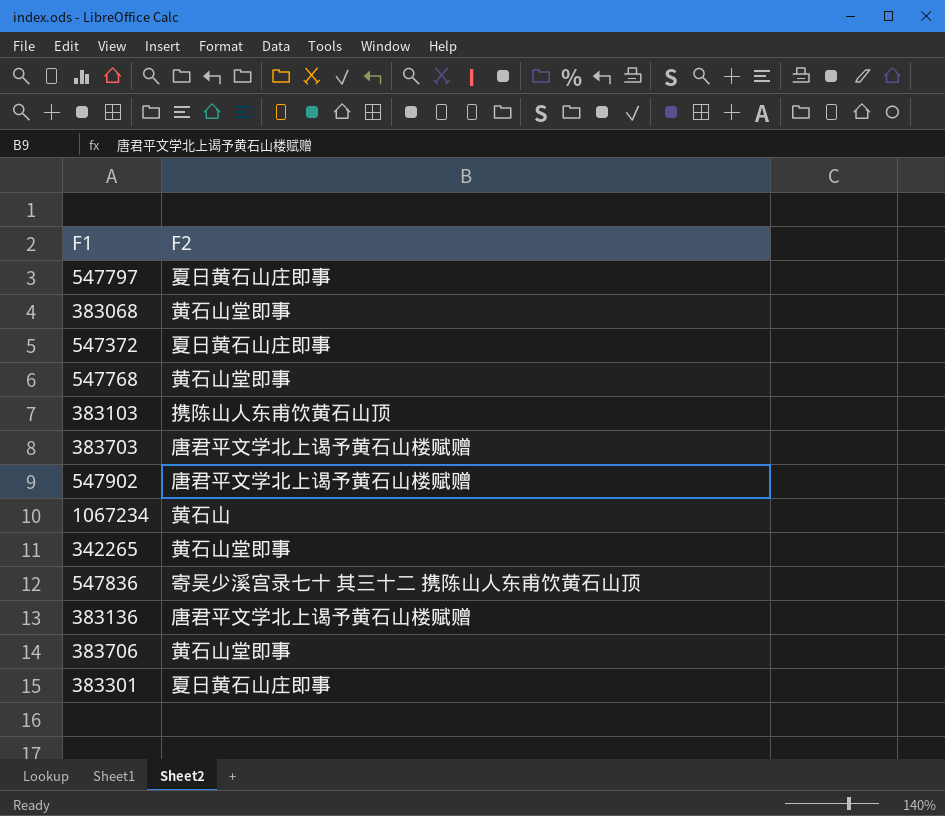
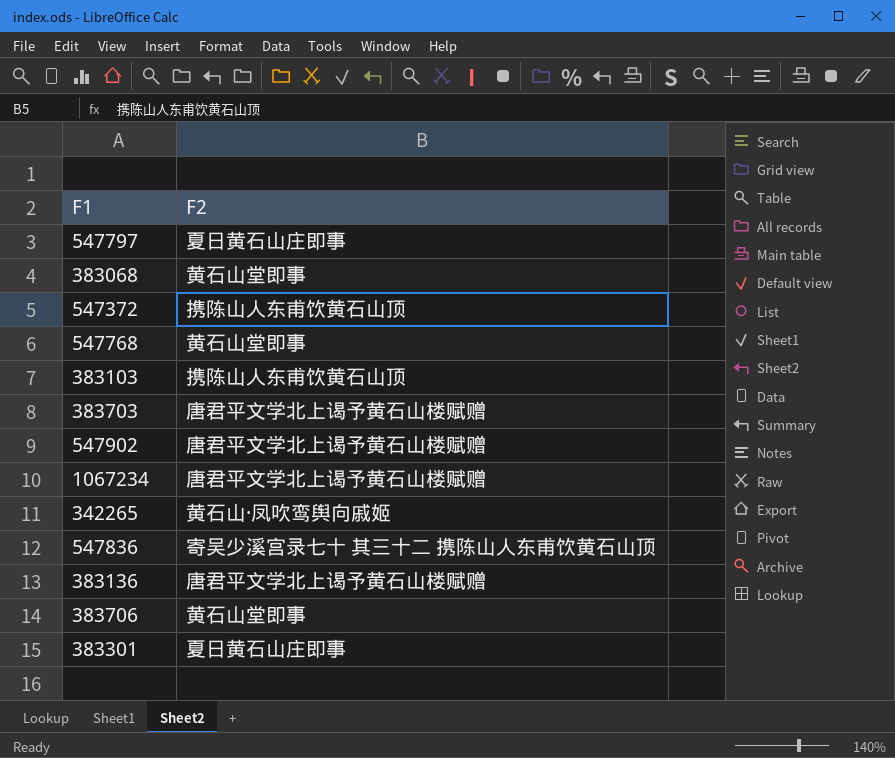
547372 | F2: 夏日黄石山庄即事 -> 携陈山人东甫饮黄石山顶
1067234 | F2: 黄石山 -> 唐君平文学北上谒予黄石山楼赋赠
342265 | F2: 黄石山堂即事 -> 黄石山·凤吹鸾舆向戚姬

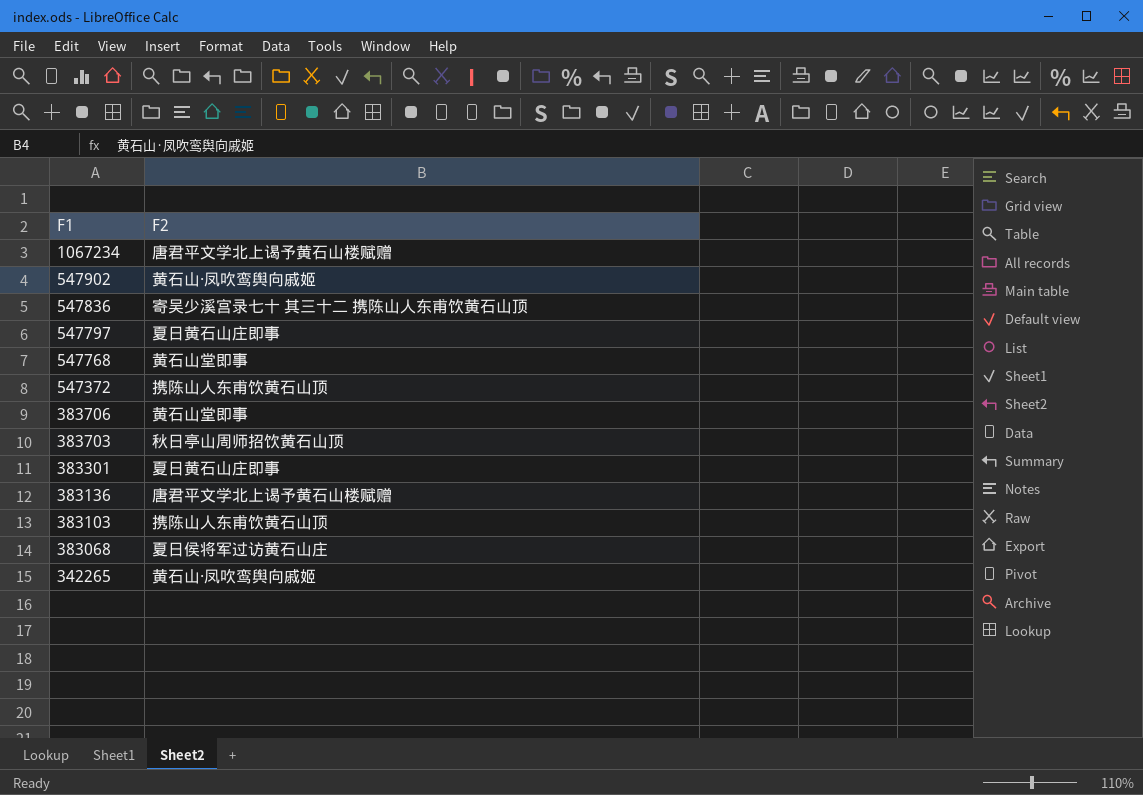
row order: none -> F1 descending
547902 | F2: 唐君平文学北上谒予黄石山楼赋赠 -> 黄石山·凤吹鸾舆向戚姬
383703 | F2: 唐君平文学北上谒予黄石山楼赋赠 -> 秋日亭山周师招饮黄石山顶
383068 | F2: 黄石山堂即事 -> 夏日侯将军过访黄石山庄

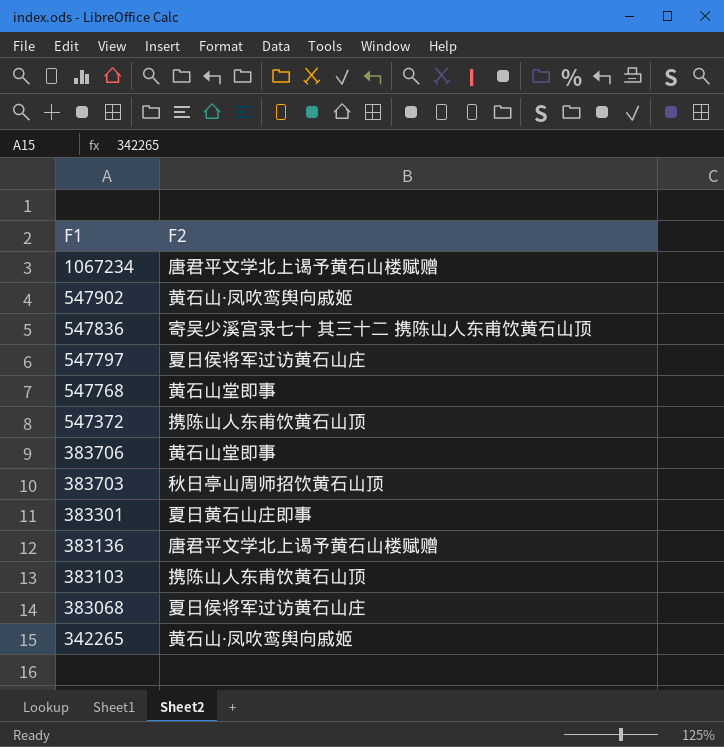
547797 | F2: 夏日黄石山庄即事 -> 夏日侯将军过访黄石山庄

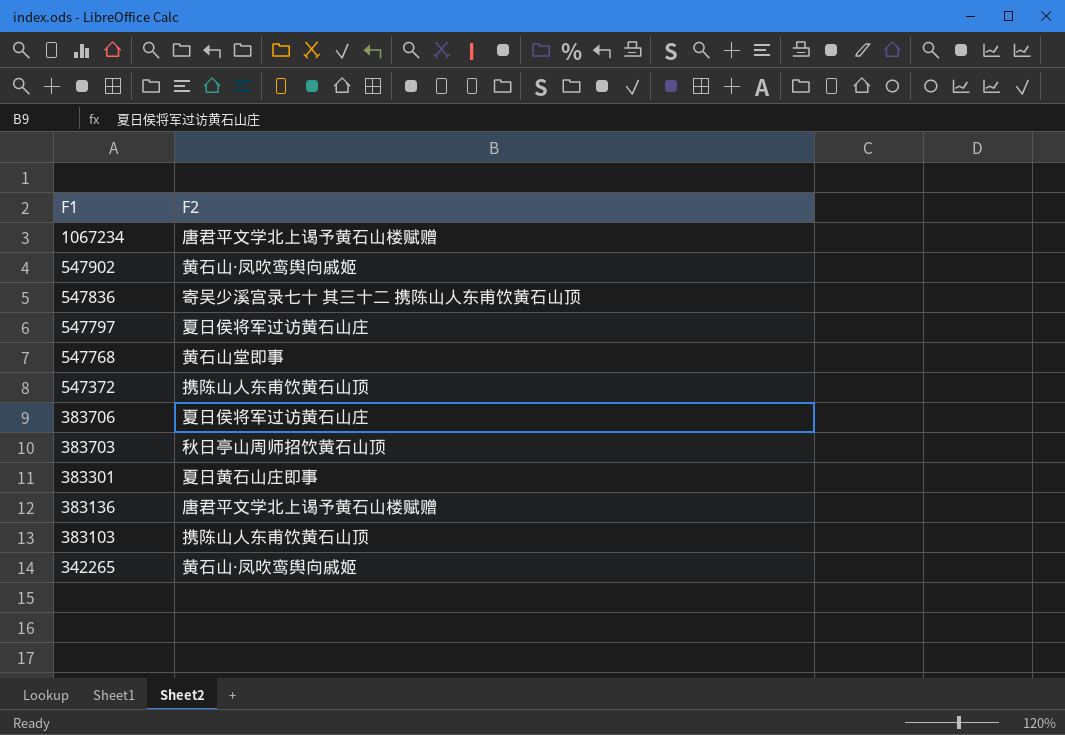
row 383068: 夏日侯将军过访黄石山庄 -> none
383706 | F2: 黄石山堂即事 -> 夏日侯将军过访黄石山庄

